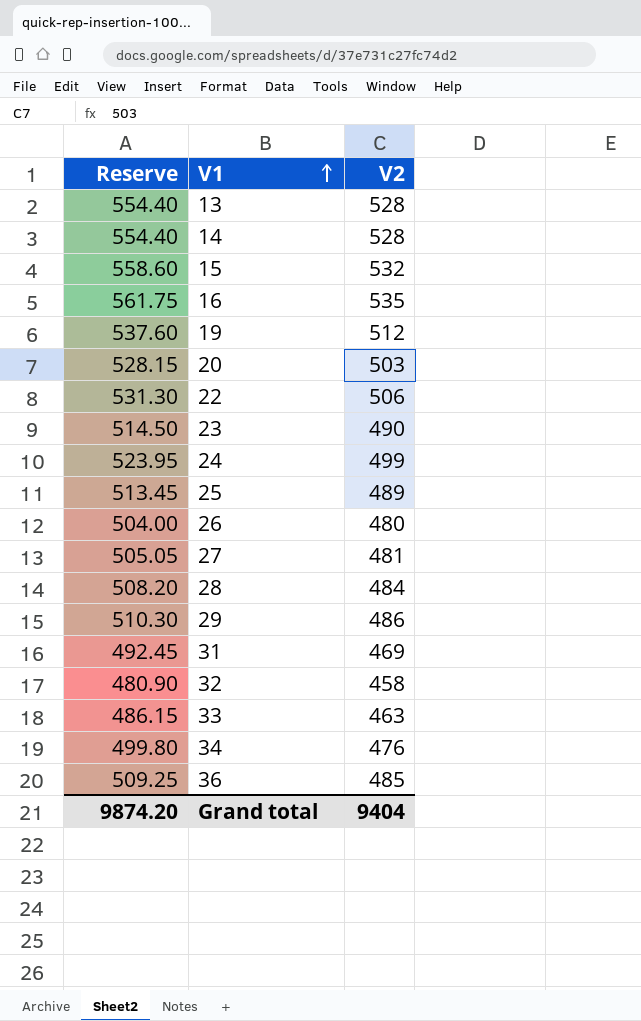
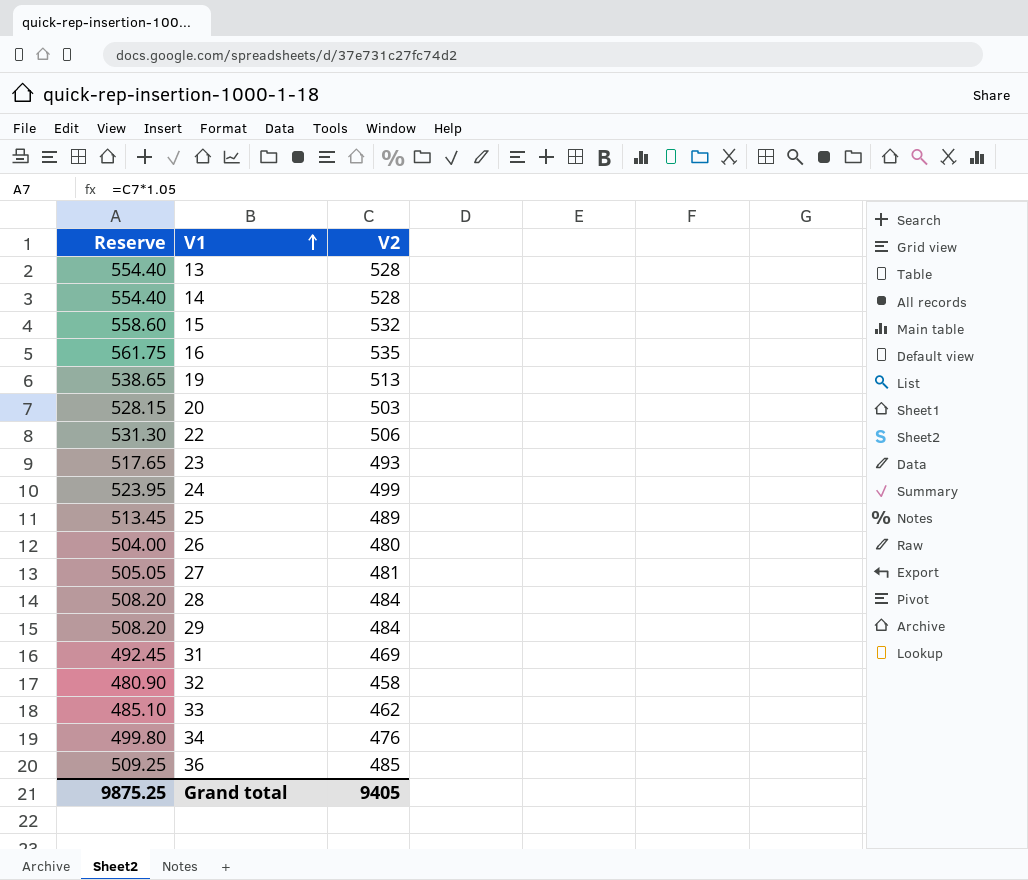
19 | Reserve: 537.60 -> 538.65
19 | V2: 512 -> 513
23 | Reserve: 514.50 -> 517.65
23 | V2: 490 -> 493
29 | Reserve: 510.30 -> 508.20
29 | V2: 486 -> 484
33 | Reserve: 486.15 -> 485.10
33 | V2: 463 -> 462
Grand total | Reserve: 9874.20 -> 9875.25
Grand total | V2: 9404 -> 9405

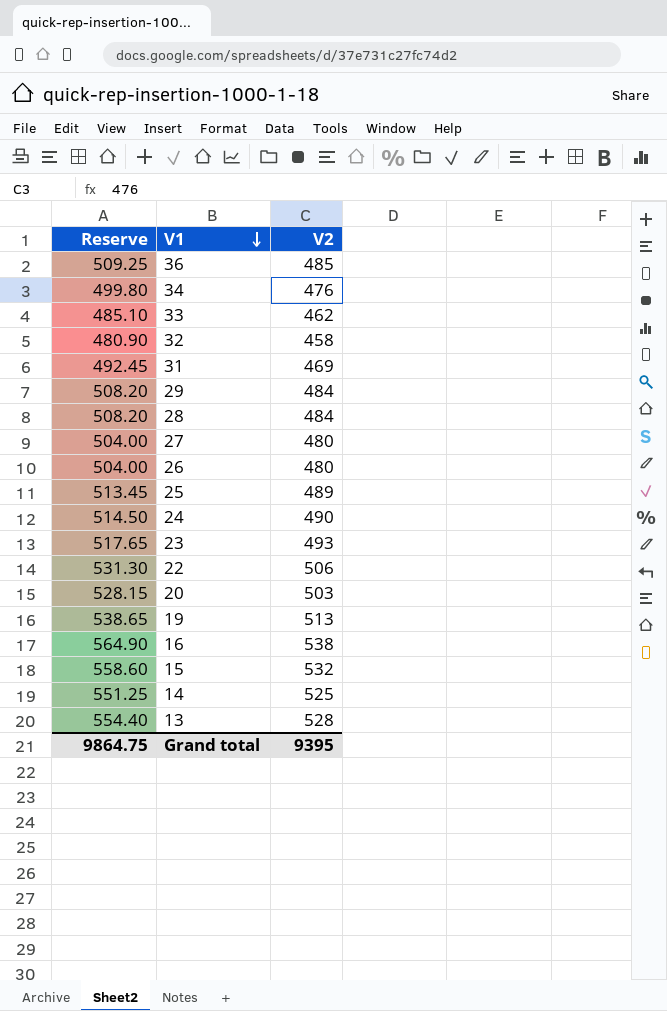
row order: V1 ascending -> V1 descending
27 | Reserve: 505.05 -> 504.00
27 | V2: 481 -> 480
24 | Reserve: 523.95 -> 514.50
24 | V2: 499 -> 490
16 | Reserve: 561.75 -> 564.90
16 | V2: 535 -> 538
14 | Reserve: 554.40 -> 551.25
14 | V2: 528 -> 525
Grand total | Reserve: 9875.25 -> 9864.75
Grand total | V2: 9405 -> 9395

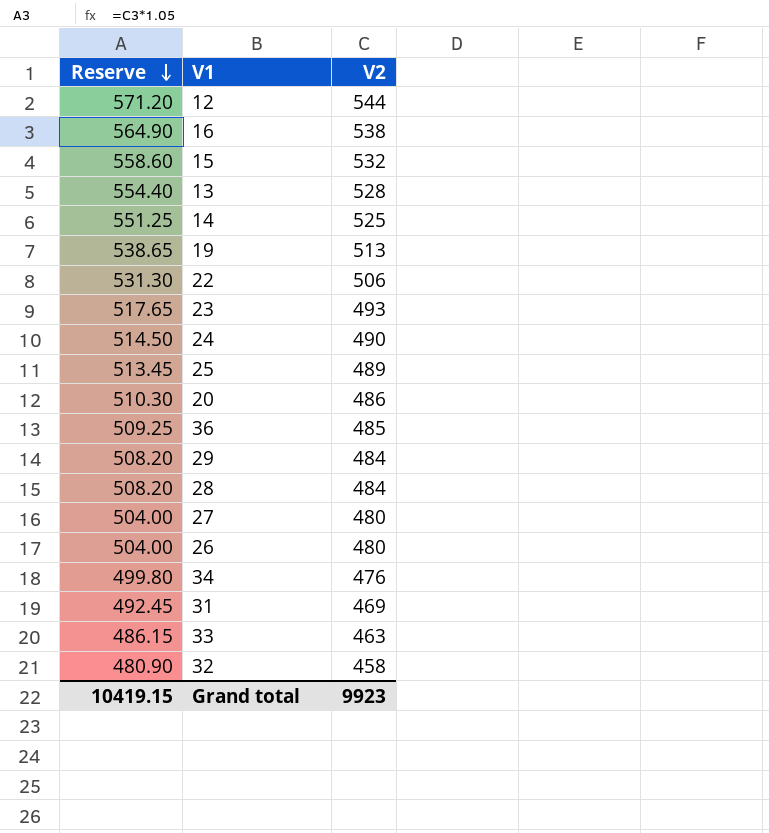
row order: V1 descending -> Reserve descending
row 12: none -> 571.20 | 544
20 | Reserve: 528.15 -> 510.30
20 | V2: 503 -> 486
33 | Reserve: 485.10 -> 486.15
33 | V2: 462 -> 463
Grand total | Reserve: 9864.75 -> 10419.15
Grand total | V2: 9395 -> 9923

